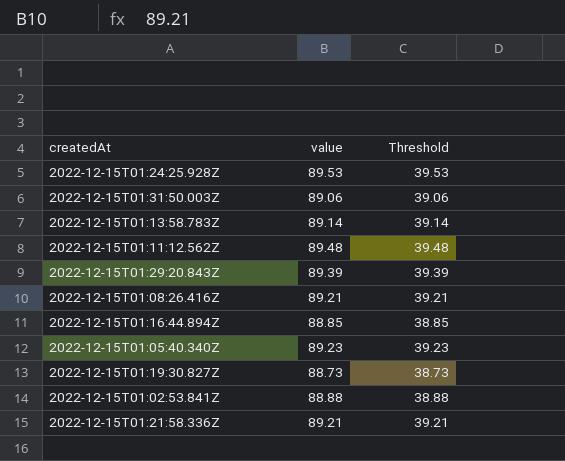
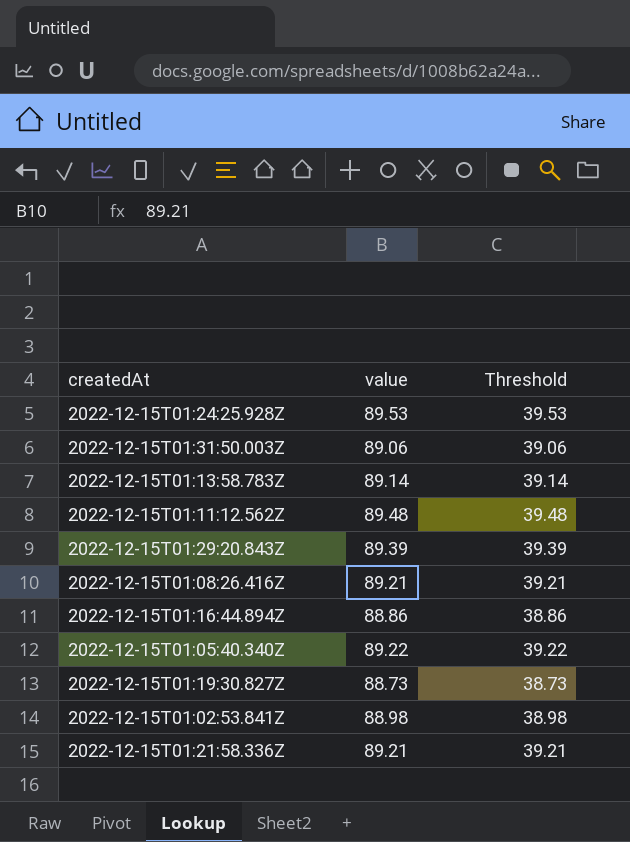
2022-12-15T01:16:44.894Z | value: 88.85 -> 88.86
2022-12-15T01:16:44.894Z | Threshold: 38.85 -> 38.86
2022-12-15T01:05:40.340Z | value: 89.23 -> 89.22
2022-12-15T01:05:40.340Z | Threshold: 39.23 -> 39.22
2022-12-15T01:02:53.841Z | value: 88.88 -> 88.98
2022-12-15T01:02:53.841Z | Threshold: 38.88 -> 38.98

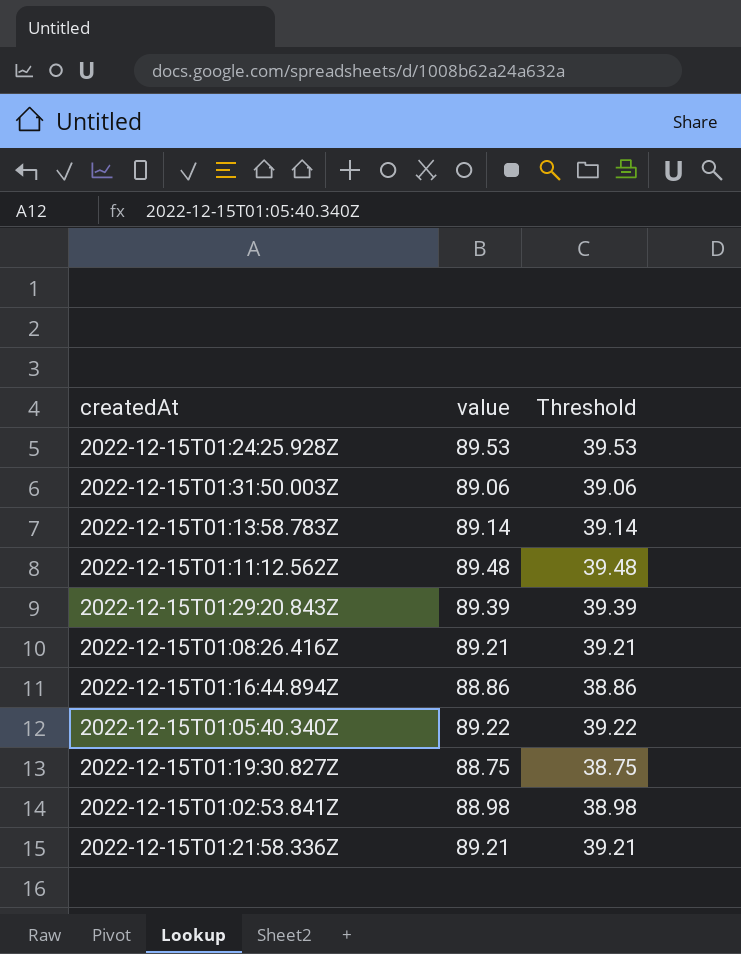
2022-12-15T01:19:30.827Z | value: 88.73 -> 88.75
2022-12-15T01:19:30.827Z | Threshold: 38.73 -> 38.75

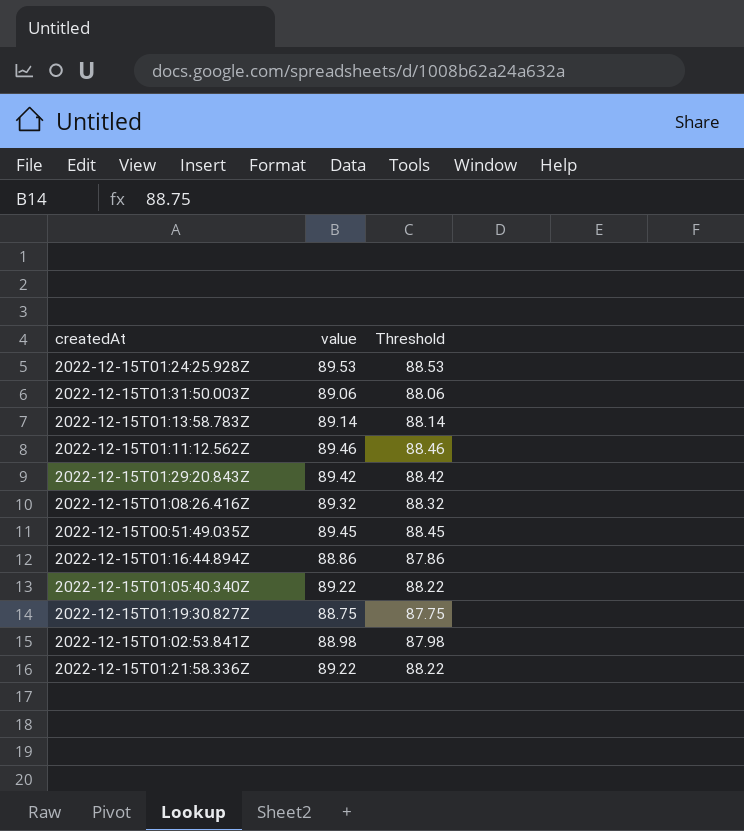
column Threshold | formula: [value] - 50 -> [value] - 1
2022-12-15T01:11:12.562Z | value: 89.48 -> 89.46
2022-12-15T01:29:20.843Z | value: 89.39 -> 89.42
2022-12-15T01:08:26.416Z | value: 89.21 -> 89.32
row 2022-12-15T00:51:49.035Z: none -> 89.45 | 88.45
2022-12-15T01:21:58.336Z | value: 89.21 -> 89.22

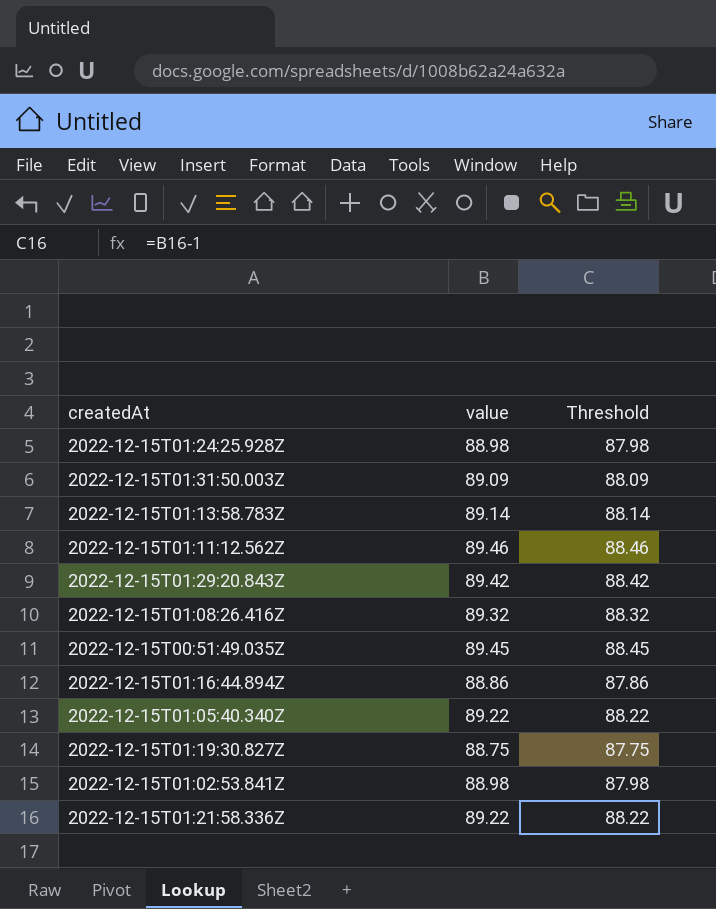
2022-12-15T01:24:25.928Z | value: 89.53 -> 88.98
2022-12-15T01:24:25.928Z | Threshold: 88.53 -> 87.98
2022-12-15T01:31:50.003Z | value: 89.06 -> 89.09
2022-12-15T01:31:50.003Z | Threshold: 88.06 -> 88.09

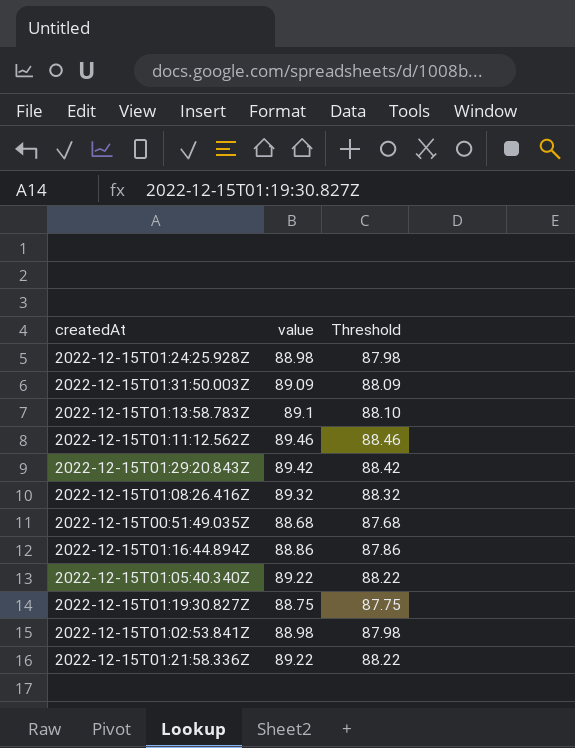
2022-12-15T01:13:58.783Z | value: 89.14 -> 89.1
2022-12-15T01:13:58.783Z | Threshold: 88.14 -> 88.10
2022-12-15T00:51:49.035Z | value: 89.45 -> 88.68
2022-12-15T00:51:49.035Z | Threshold: 88.45 -> 87.68

